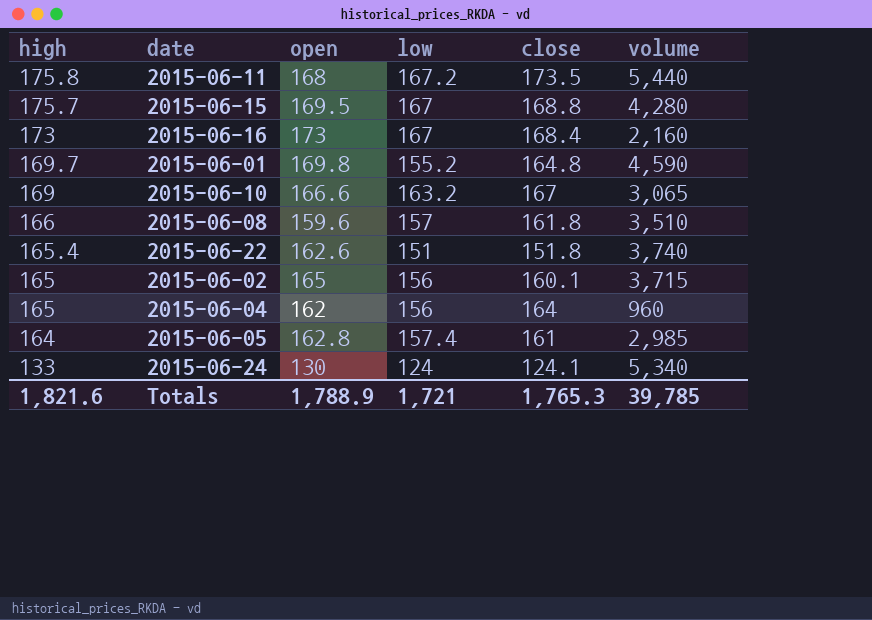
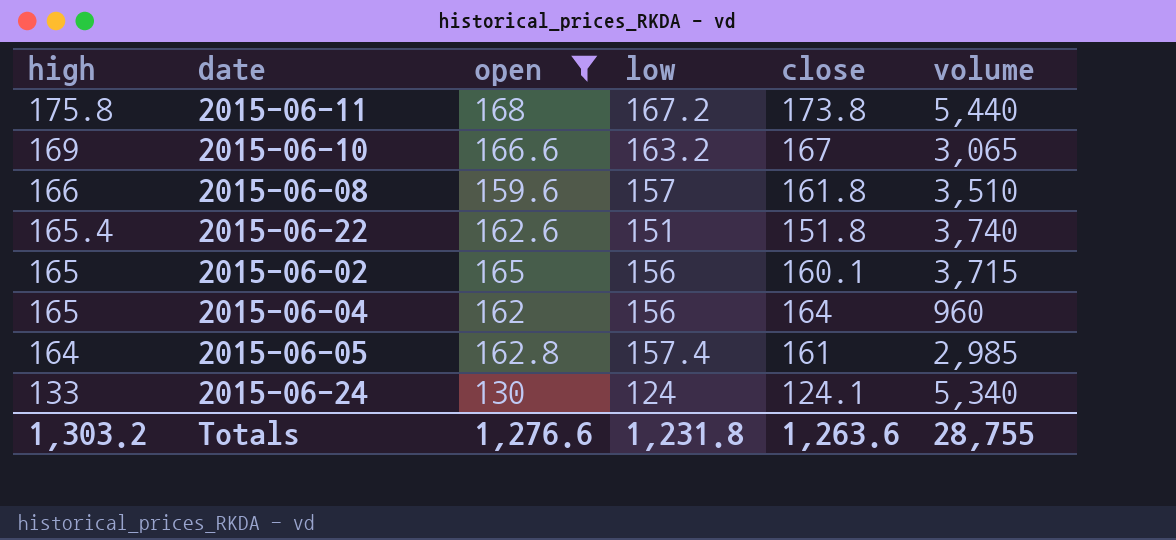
filter: none -> open <= 168
2015-06-11 | close: 173.5 -> 173.8
Totals | high: 1,821.6 -> 1,303.2
Totals | open: 1,788.9 -> 1,276.6
Totals | low: 1,721 -> 1,231.8
Totals | close: 1,765.3 -> 1,263.6
Totals | volume: 39,785 -> 28,755

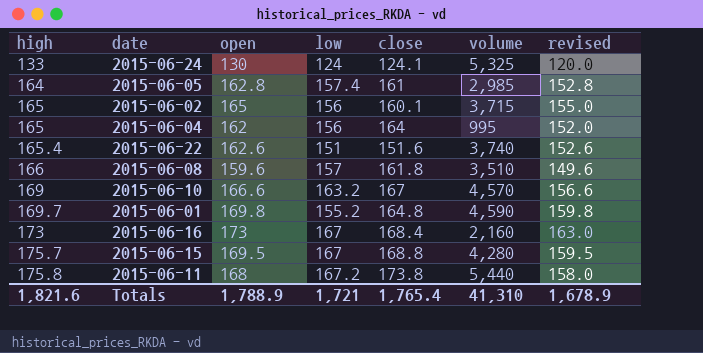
filter: open <= 168 -> none
row order: high descending -> high ascending
column revised | formula: none -> [open] - 10
2015-06-24 | volume: 5,340 -> 5,325
2015-06-04 | volume: 960 -> 995
2015-06-22 | close: 151.8 -> 151.6
2015-06-10 | volume: 3,065 -> 4,570
Totals | high: 1,303.2 -> 1,821.6
Totals | open: 1,276.6 -> 1,788.9
Totals | low: 1,231.8 -> 1,721
Totals | close: 1,263.6 -> 1,765.4
Totals | volume: 28,755 -> 41,310

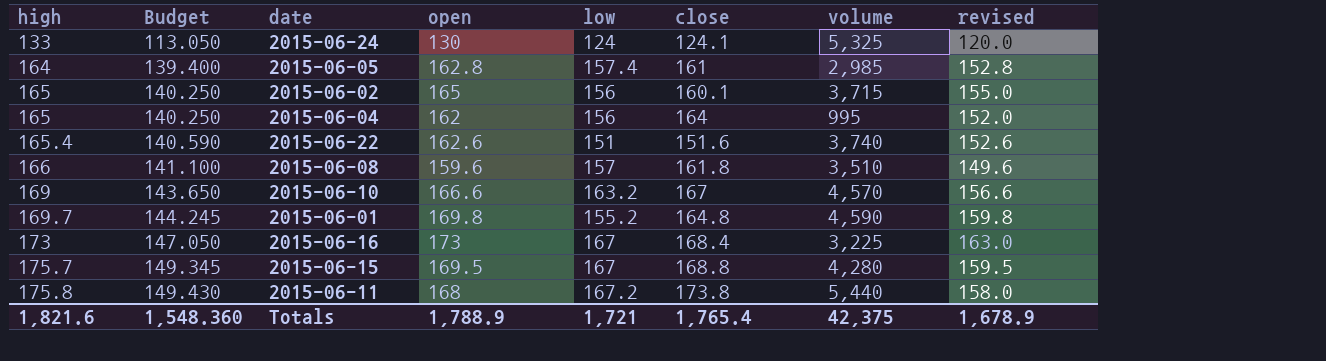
column Budget | formula: none -> [high] * 0.85
2015-06-16 | volume: 2,160 -> 3,225
Totals | volume: 41,310 -> 42,375

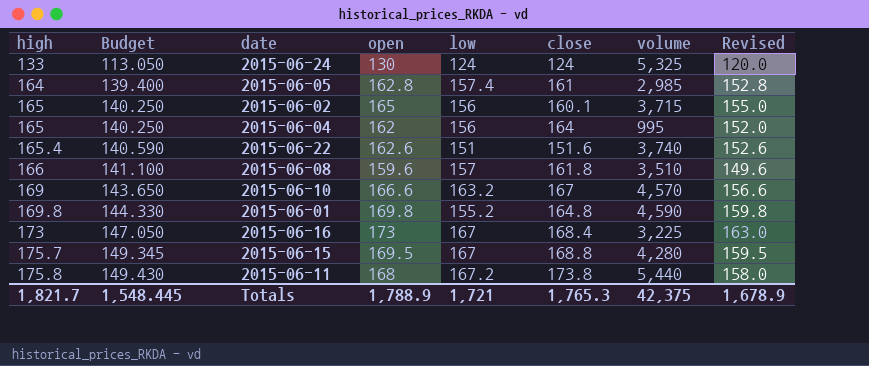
column name: revised -> Revised
2015-06-24 | close: 124.1 -> 124
2015-06-01 | high: 169.7 -> 169.8
2015-06-01 | Budget: 144.245 -> 144.330
Totals | high: 1,821.6 -> 1,821.7
Totals | Budget: 1,548.360 -> 1,548.445
Totals | close: 1,765.4 -> 1,765.3

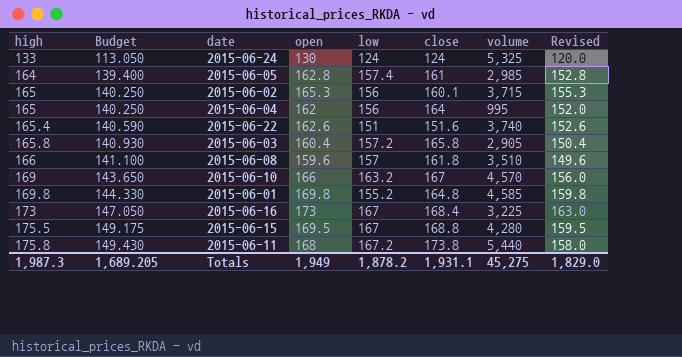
2015-06-02 | open: 165 -> 165.3
2015-06-02 | Revised: 155.0 -> 155.3
row 2015-06-03: none -> 165.8 | 140.930 | 160.4 | 157.2 | 165.8 | 2,905 | 150.4
2015-06-10 | open: 166.6 -> 166
2015-06-10 | Revised: 156.6 -> 156.0
2015-06-01 | volume: 4,590 -> 4,585
2015-06-15 | high: 175.7 -> 175.5
2015-06-15 | Budget: 149.345 -> 149.175
Totals | high: 1,821.7 -> 1,987.3
Totals | Budget: 1,548.445 -> 1,689.205
Totals | open: 1,788.9 -> 1,949
Totals | low: 1,721 -> 1,878.2
Totals | close: 1,765.3 -> 1,931.1
Totals | volume: 42,375 -> 45,275
Totals | Revised: 1,678.9 -> 1,829.0

